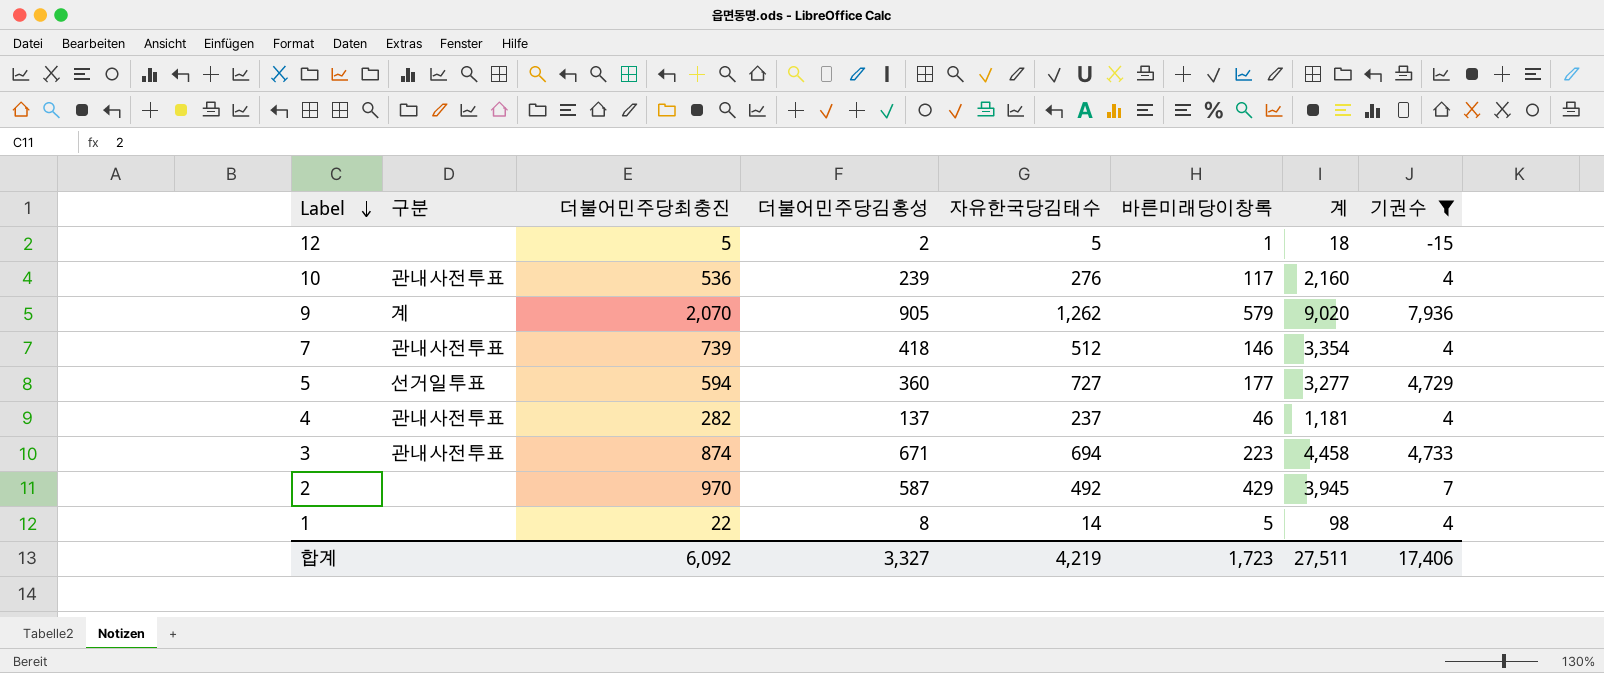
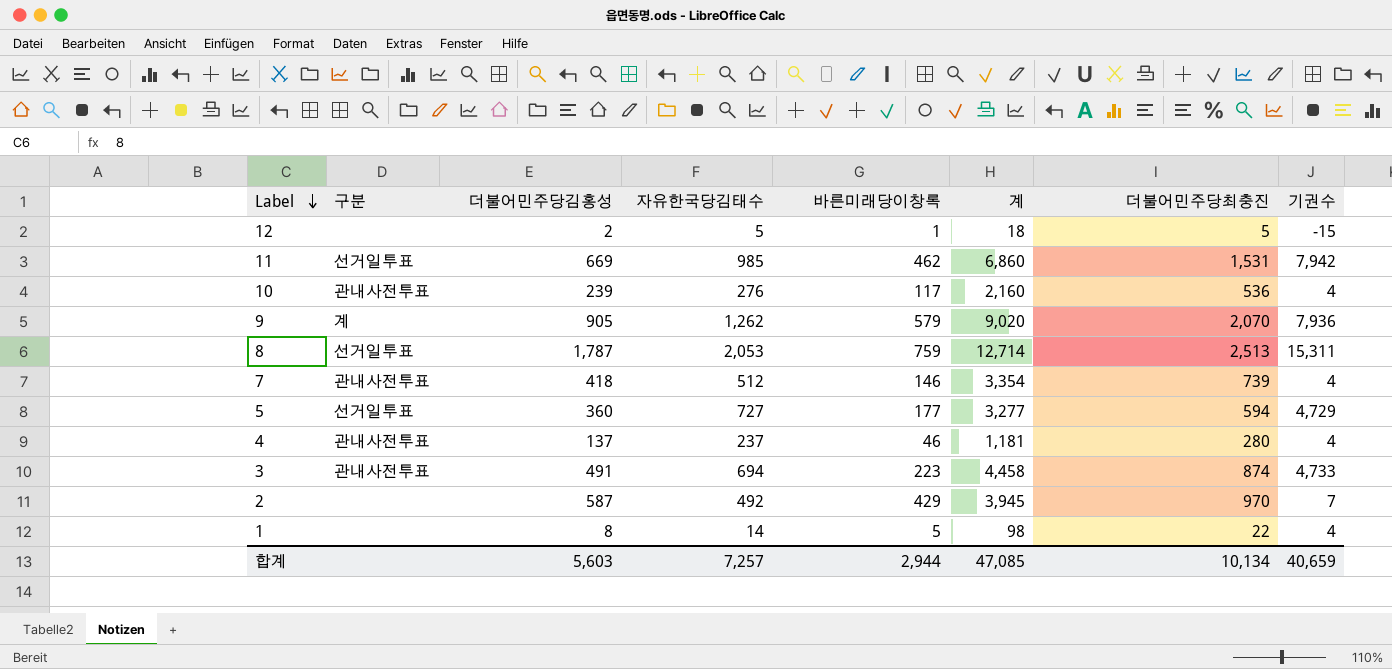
filter: 기권수 <= 7,936 -> none
column 더불어민주당최충진 | position: 3 -> 7
4 | 더불어민주당최충진: 282 -> 280
3 | 더불어민주당김홍성: 671 -> 491
합계 | 더불어민주당김홍성: 3,327 -> 5,603
합계 | 자유한국당김태수: 4,219 -> 7,257
합계 | 바른미래당이창록: 1,723 -> 2,944
합계 | 계: 27,511 -> 47,085
합계 | 더불어민주당최충진: 6,092 -> 10,134
합계 | 기권수: 17,406 -> 40,659

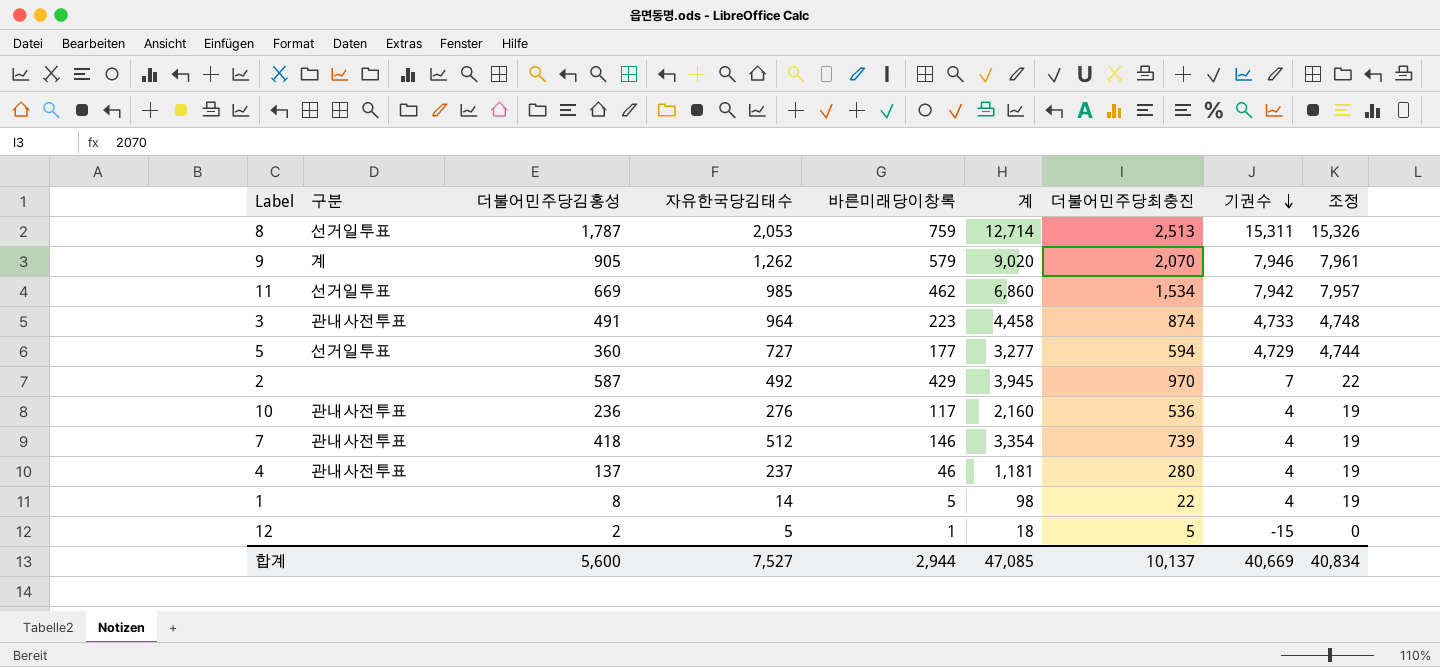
row order: Label descending -> 기권수 descending
column 조정 | formula: none -> [기권수] + 15
9 | 기권수: 7,936 -> 7,946
11 | 더불어민주당최충진: 1,531 -> 1,534
3 | 자유한국당김태수: 694 -> 964
10 | 더불어민주당김홍성: 239 -> 236
합계 | 더불어민주당김홍성: 5,603 -> 5,600
합계 | 자유한국당김태수: 7,257 -> 7,527
합계 | 더불어민주당최충진: 10,134 -> 10,137
합계 | 기권수: 40,659 -> 40,669

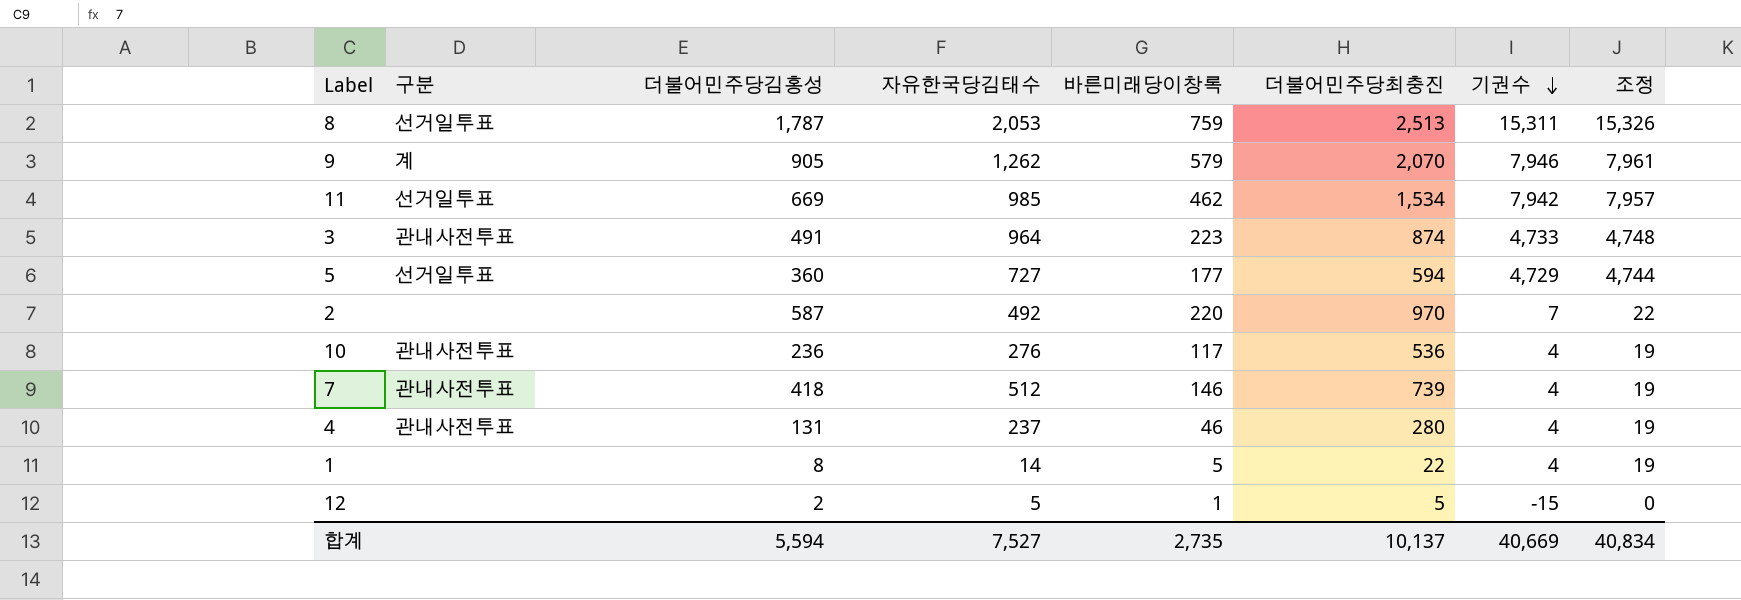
column 계 | position: 6 -> none
2 | 바른미래당이창록: 429 -> 220
4 | 더불어민주당김홍성: 137 -> 131
합계 | 더불어민주당김홍성: 5,600 -> 5,594
합계 | 바른미래당이창록: 2,944 -> 2,735

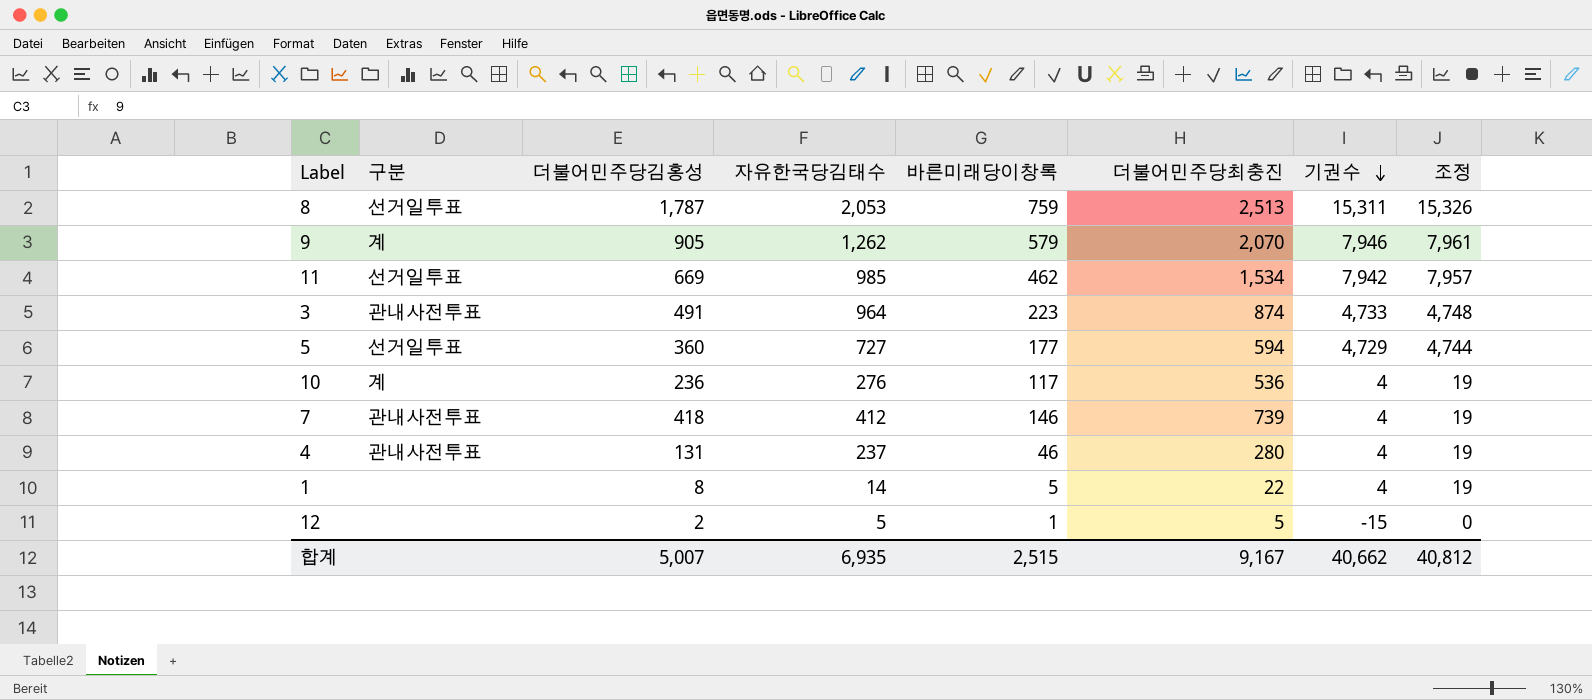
row 2: none | 587 | 492 | 220 | 970 | 7 | 22 -> none
10 | 구분: 관내사전투표 -> 계
7 | 자유한국당김태수: 512 -> 412
합계 | 더불어민주당김홍성: 5,594 -> 5,007
합계 | 자유한국당김태수: 7,527 -> 6,935
합계 | 바른미래당이창록: 2,735 -> 2,515
합계 | 더불어민주당최충진: 10,137 -> 9,167
합계 | 기권수: 40,669 -> 40,662
합계 | 조정: 40,834 -> 40,812

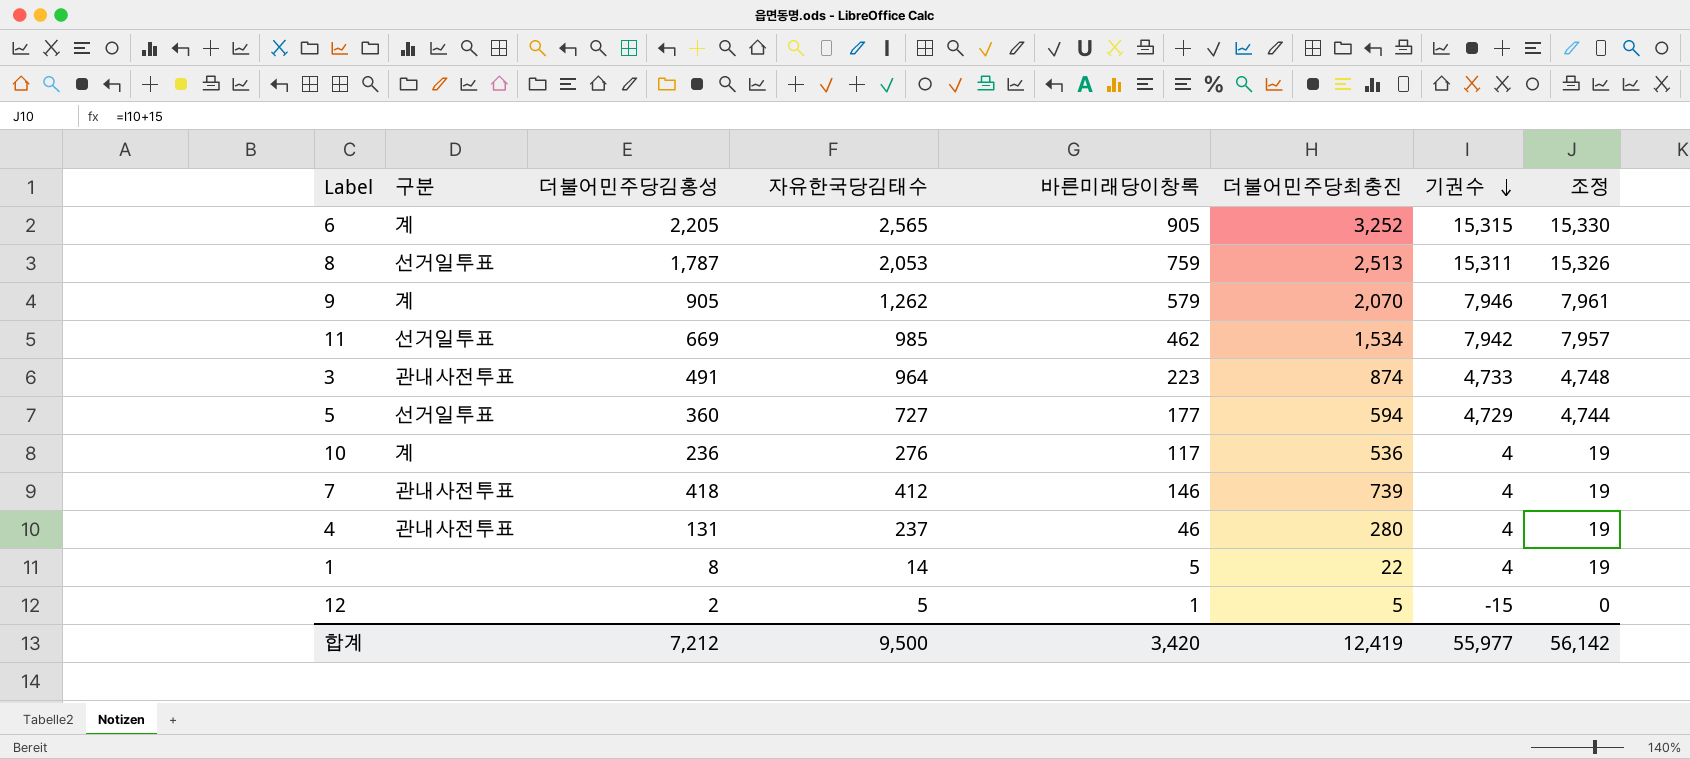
row 6: none -> 계 | 2,205 | 2,565 | 905 | 3,252 | 15,315 | 15,330
합계 | 더불어민주당김홍성: 5,007 -> 7,212
합계 | 자유한국당김태수: 6,935 -> 9,500
합계 | 바른미래당이창록: 2,515 -> 3,420
합계 | 더불어민주당최충진: 9,167 -> 12,419
합계 | 기권수: 40,662 -> 55,977
합계 | 조정: 40,812 -> 56,142

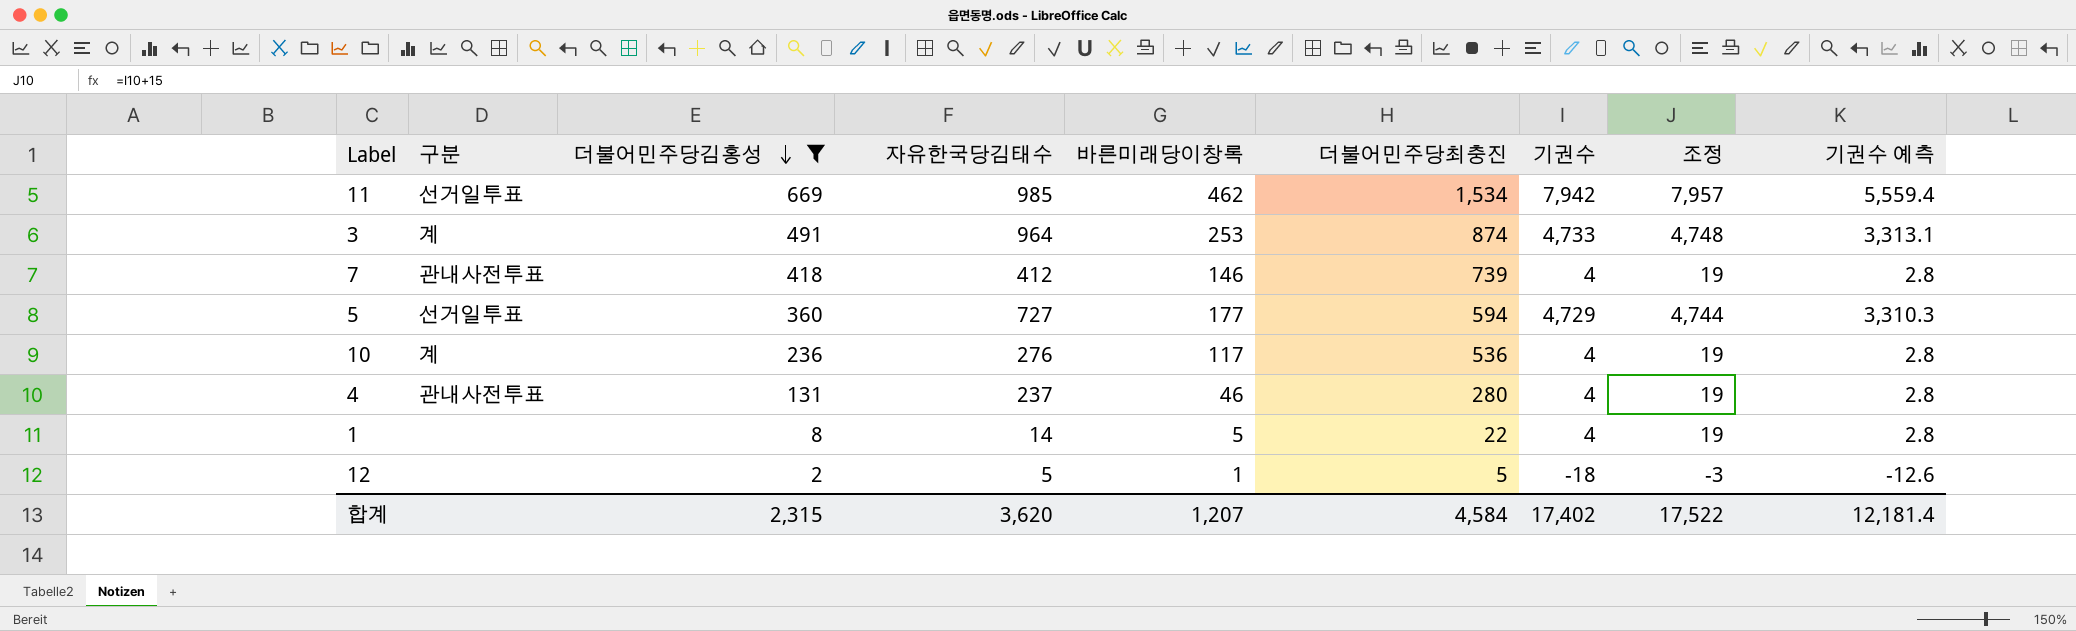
filter: none -> 더불어민주당김홍성 <= 669
row order: 기권수 descending -> 더불어민주당김홍성 descending
column 기권수 예측 | formula: none -> [기권수] * 0.7
3 | 구분: 관내사전투표 -> 계
3 | 바른미래당이창록: 223 -> 253
12 | 기권수: -15 -> -18
12 | 조정: 0 -> -3
합계 | 더불어민주당김홍성: 7,212 -> 2,315
합계 | 자유한국당김태수: 9,500 -> 3,620
합계 | 바른미래당이창록: 3,420 -> 1,207
합계 | 더불어민주당최충진: 12,419 -> 4,584
합계 | 기권수: 55,977 -> 17,402
합계 | 조정: 56,142 -> 17,522

